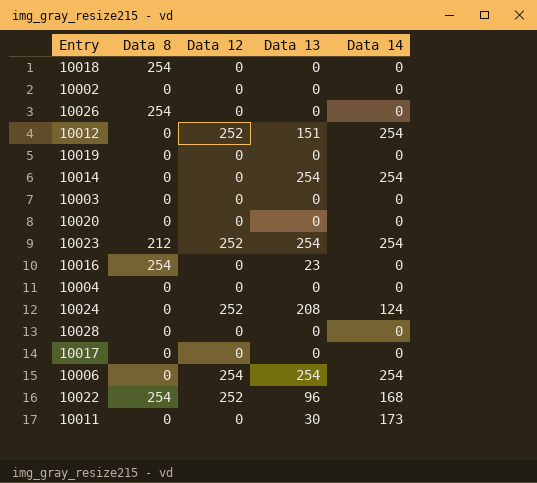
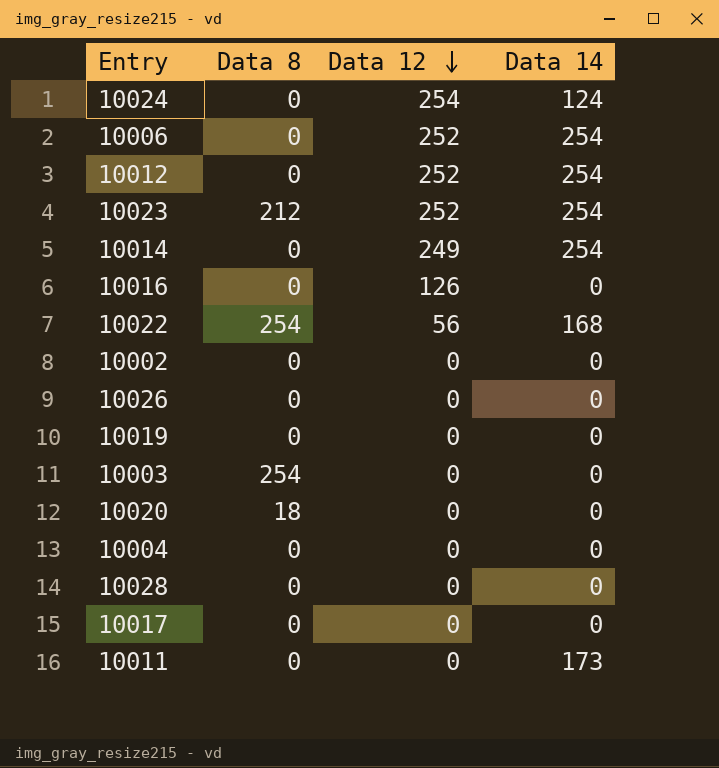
row order: none -> Data 12 descending
column Data 13 | position: 4 -> none
row 10018: 254 | 0 | 0 | 0 -> none
10024 | Data 12: 252 -> 254
10006 | Data 12: 254 -> 252
10014 | Data 12: 0 -> 249
10016 | Data 8: 254 -> 0
10016 | Data 12: 0 -> 126
10022 | Data 12: 252 -> 56
10026 | Data 8: 254 -> 0
10003 | Data 8: 0 -> 254
10020 | Data 8: 0 -> 18

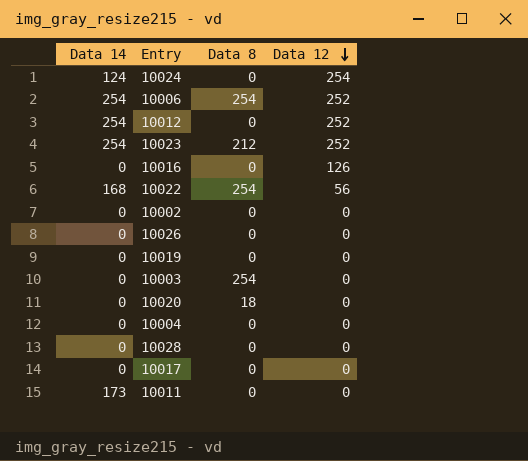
column Data 14 | position: 4 -> 1
row 10014: 0 | 249 | 254 -> none
10006 | Data 8: 0 -> 254

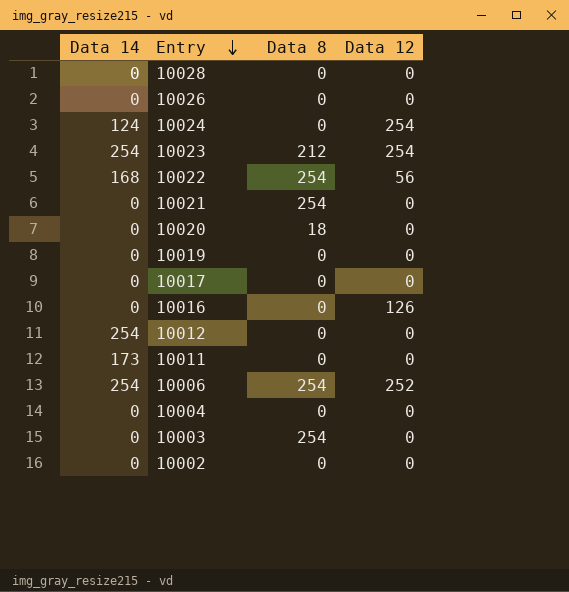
row order: Data 12 descending -> Entry descending
10023 | Data 12: 252 -> 254
row 10021: none -> 0 | 254 | 0
10012 | Data 12: 252 -> 0

